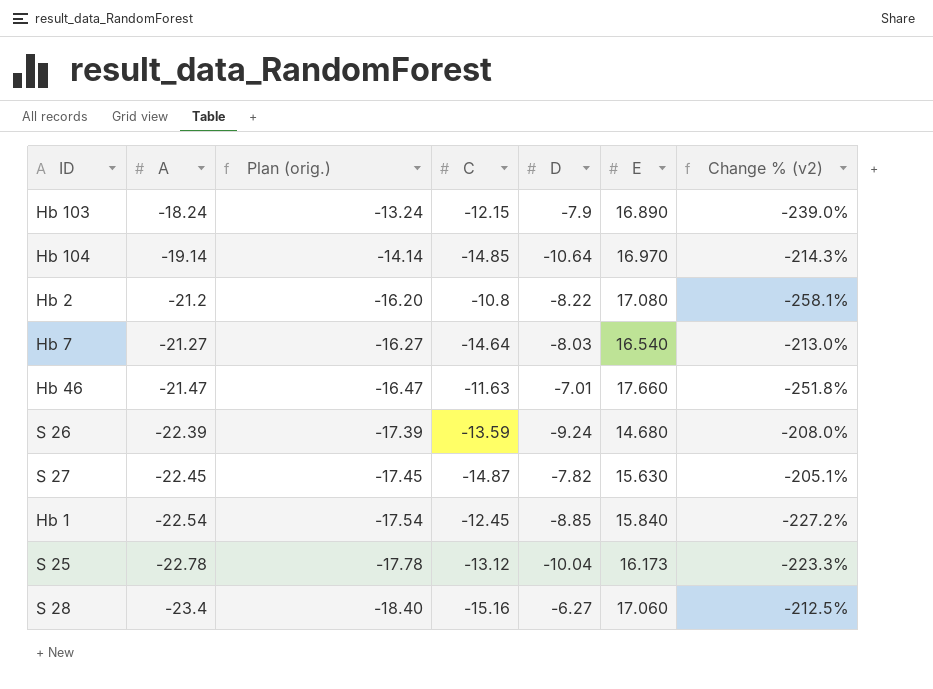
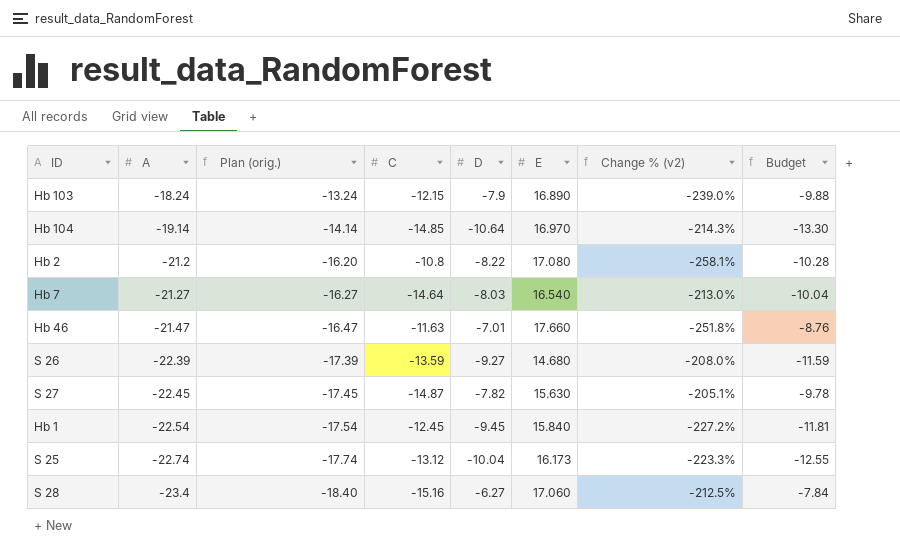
column Budget | formula: none -> [D] * 1.25
S 26 | D: -9.24 -> -9.27
Hb 1 | D: -8.85 -> -9.45
S 25 | A: -22.78 -> -22.74
S 25 | Plan (orig.): -17.78 -> -17.74

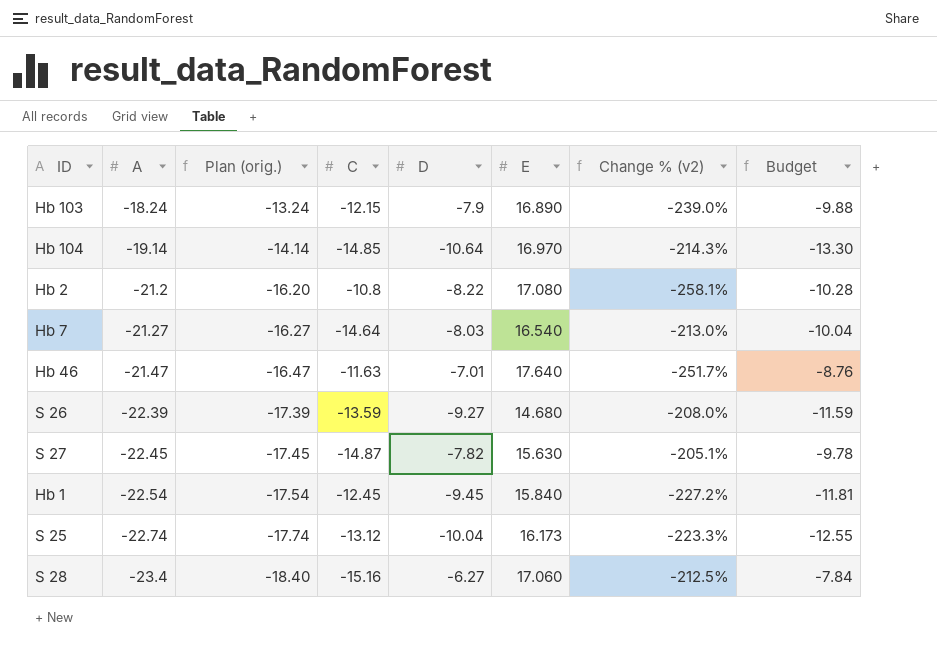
Hb 46 | E: 17.660 -> 17.640
Hb 46 | Change % (v2): -251.8% -> -251.7%

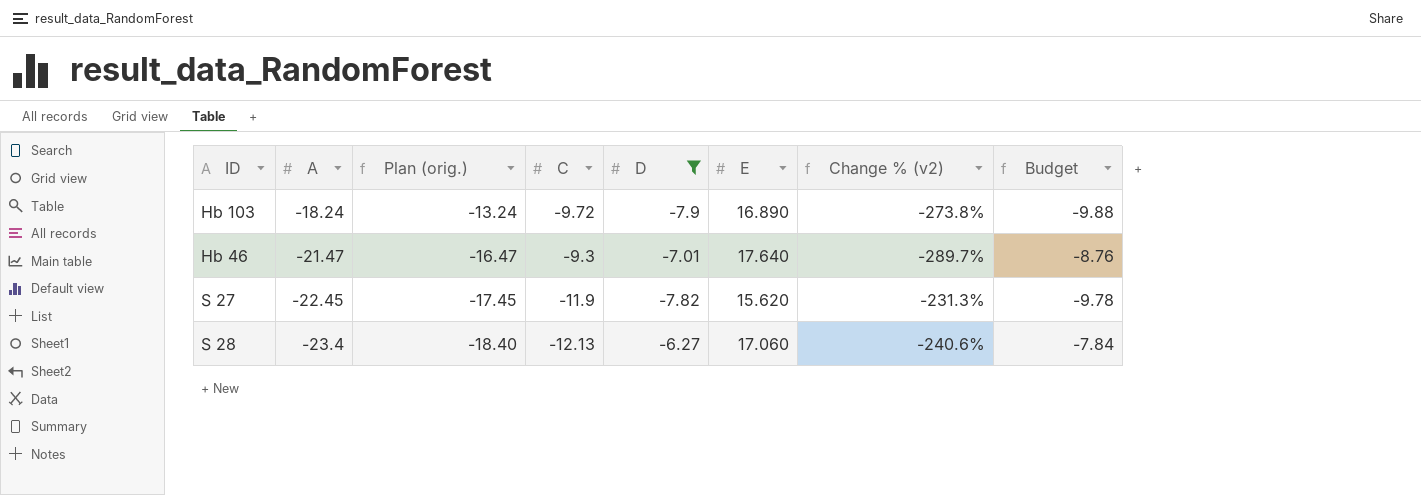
filter: none -> D >= -7.9
Hb 103 | C: -12.15 -> -9.72
Hb 103 | Change % (v2): -239.0% -> -273.8%
Hb 46 | C: -11.63 -> -9.3
Hb 46 | Change % (v2): -251.7% -> -289.7%
S 27 | C: -14.87 -> -11.9
S 27 | E: 15.630 -> 15.620
S 27 | Change % (v2): -205.1% -> -231.3%
S 28 | C: -15.16 -> -12.13
S 28 | Change % (v2): -212.5% -> -240.6%

